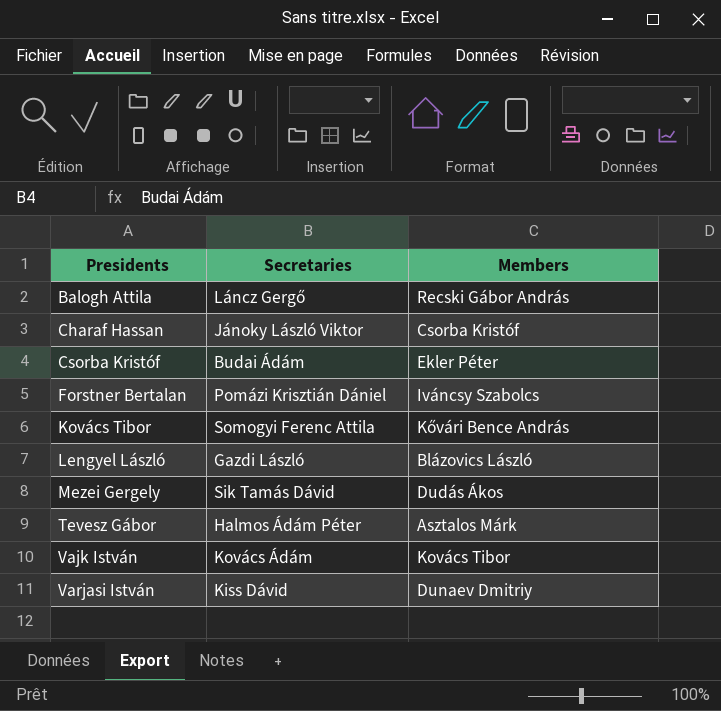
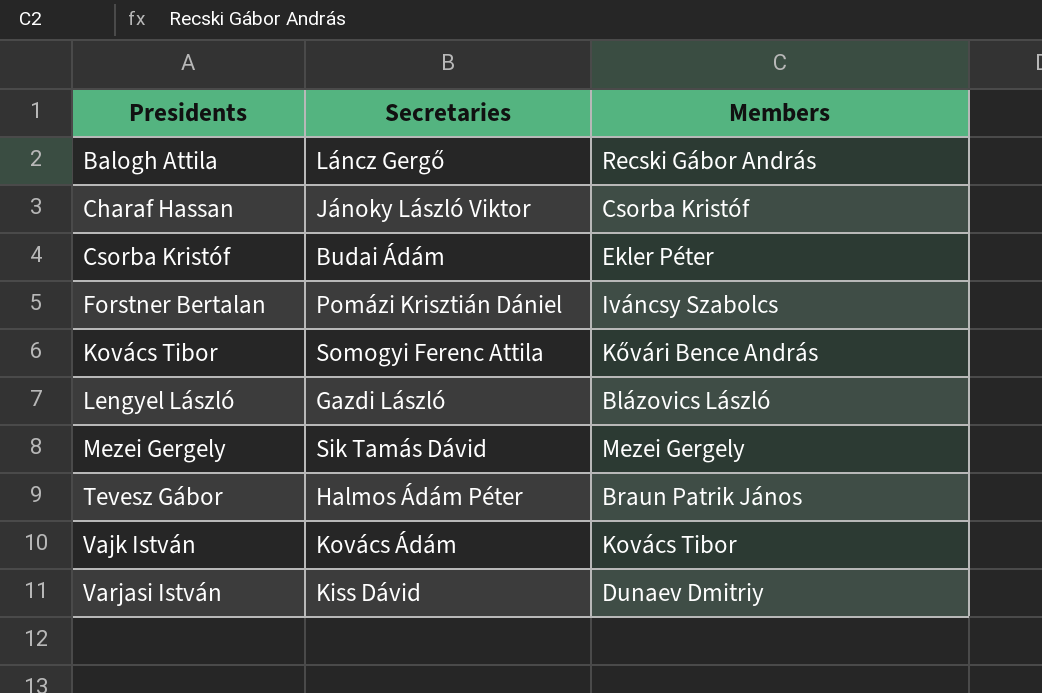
Mezei Gergely | Members: Dudás Ákos -> Mezei Gergely
Tevesz Gábor | Members: Asztalos Márk -> Braun Patrik János

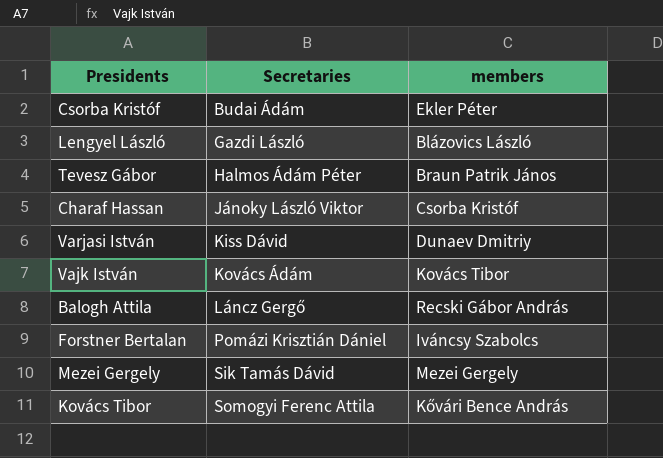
row order: Presidents ascending -> Secretaries ascending
column name: Members -> members

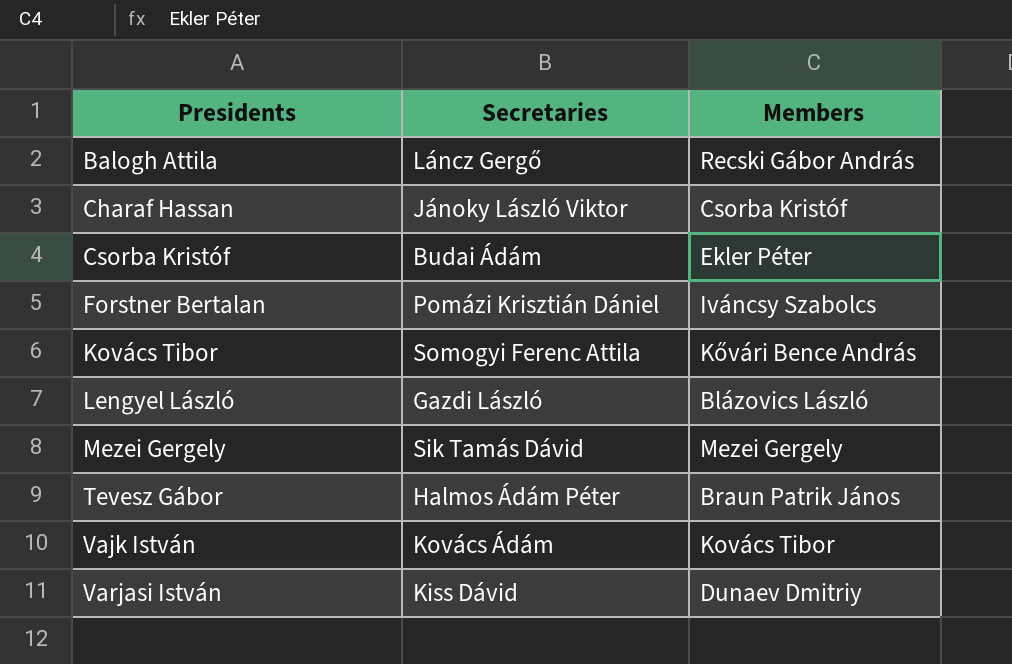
row order: Secretaries ascending -> Presidents ascending
column name: members -> Members

